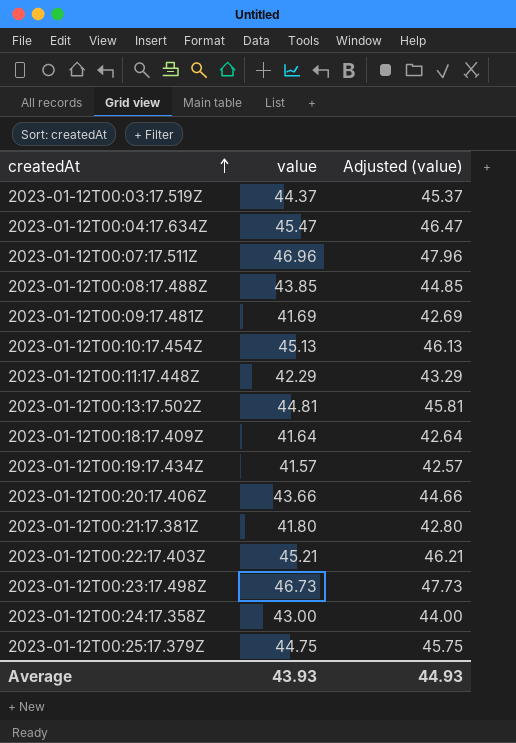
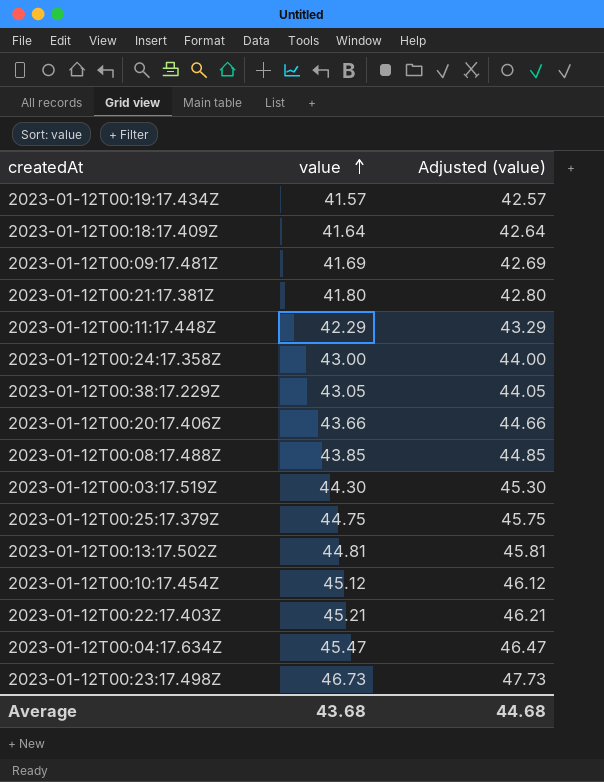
row order: createdAt ascending -> value ascending
row 2023-01-12T00:07:17.511Z: 46.96 | 47.96 -> none
row 2023-01-12T00:38:17.229Z: none -> 43.05 | 44.05
2023-01-12T00:03:17.519Z | value: 44.37 -> 44.30
2023-01-12T00:03:17.519Z | Adjusted (value): 45.37 -> 45.30
2023-01-12T00:10:17.454Z | value: 45.13 -> 45.12
2023-01-12T00:10:17.454Z | Adjusted (value): 46.13 -> 46.12
Average | value: 43.93 -> 43.68
Average | Adjusted (value): 44.93 -> 44.68

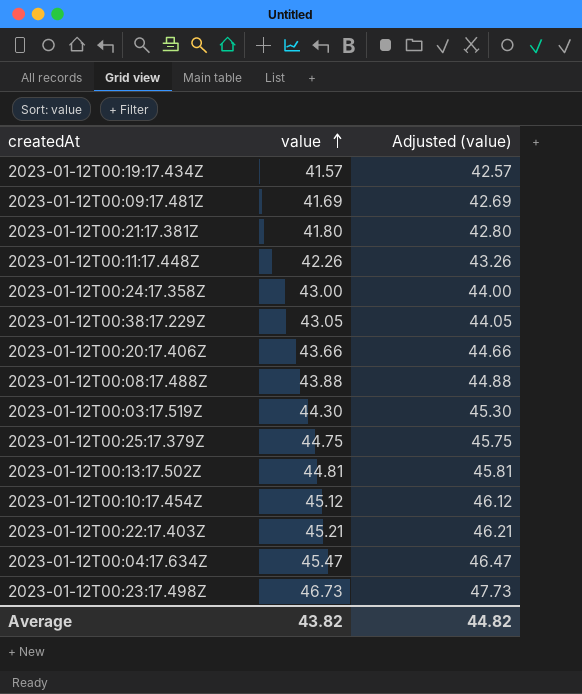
row 2023-01-12T00:18:17.409Z: 41.64 | 42.64 -> none
2023-01-12T00:11:17.448Z | value: 42.29 -> 42.26
2023-01-12T00:11:17.448Z | Adjusted (value): 43.29 -> 43.26
2023-01-12T00:08:17.488Z | value: 43.85 -> 43.88
2023-01-12T00:08:17.488Z | Adjusted (value): 44.85 -> 44.88
Average | value: 43.68 -> 43.82
Average | Adjusted (value): 44.68 -> 44.82

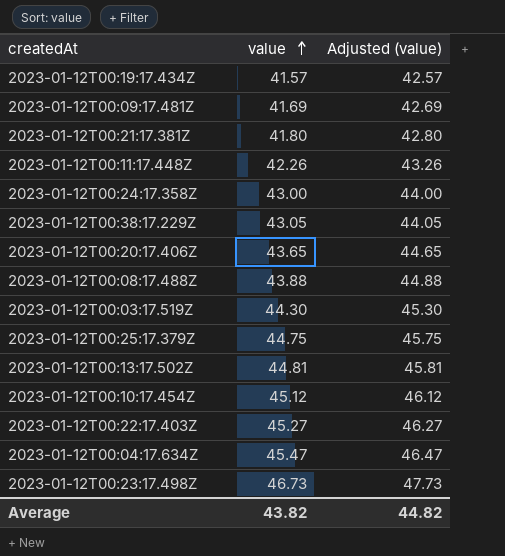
2023-01-12T00:20:17.406Z | value: 43.66 -> 43.65
2023-01-12T00:20:17.406Z | Adjusted (value): 44.66 -> 44.65
2023-01-12T00:22:17.403Z | value: 45.21 -> 45.27
2023-01-12T00:22:17.403Z | Adjusted (value): 46.21 -> 46.27

